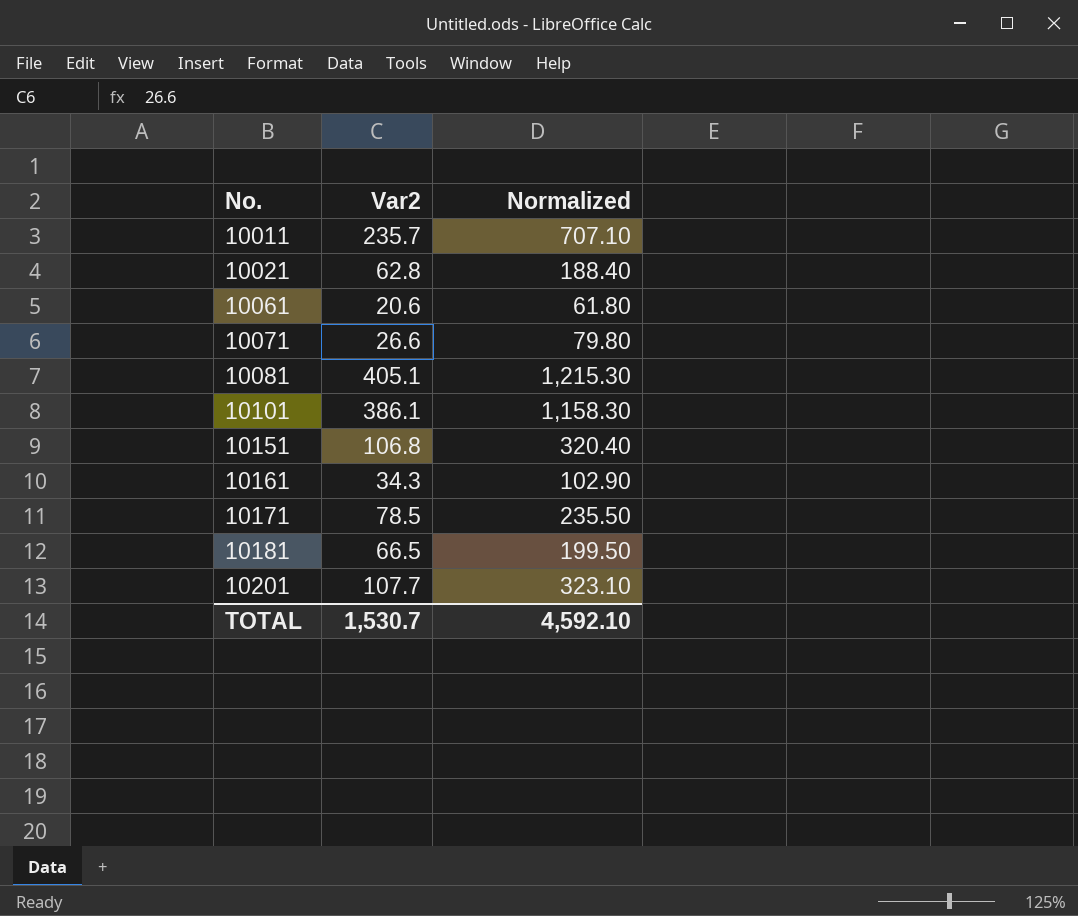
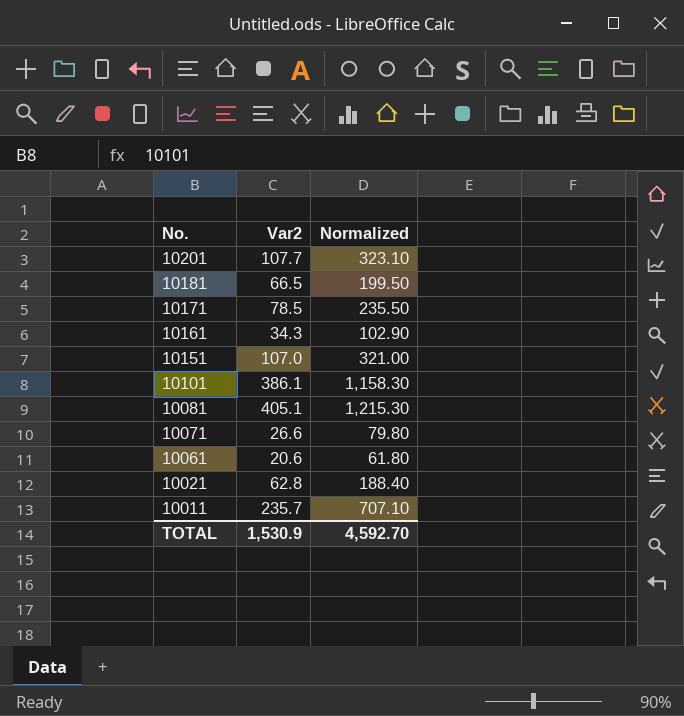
row order: No. ascending -> No. descending
10151 | Var2: 106.8 -> 107.0
10151 | Normalized: 320.40 -> 321.00
TOTAL | Var2: 1,530.7 -> 1,530.9
TOTAL | Normalized: 4,592.10 -> 4,592.70

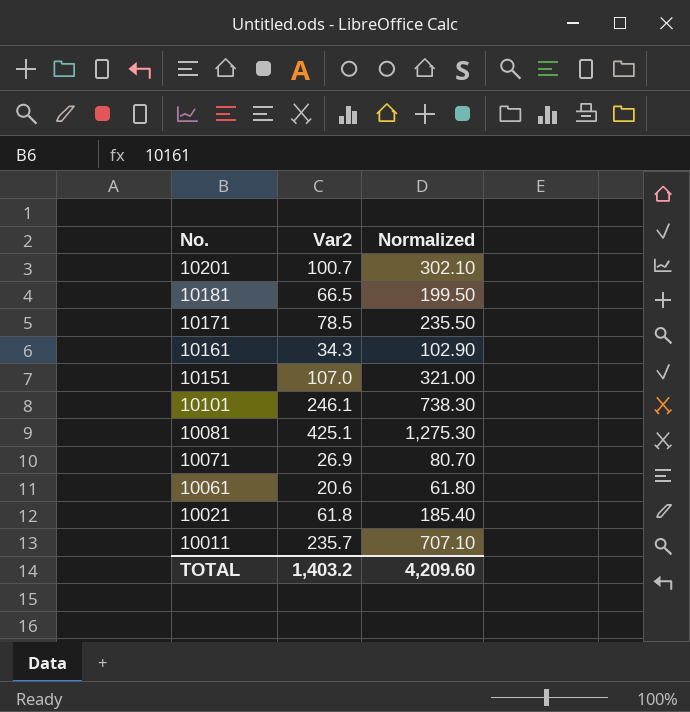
10201 | Var2: 107.7 -> 100.7
10201 | Normalized: 323.10 -> 302.10
10101 | Var2: 386.1 -> 246.1
10101 | Normalized: 1,158.30 -> 738.30
10081 | Var2: 405.1 -> 425.1
10081 | Normalized: 1,215.30 -> 1,275.30
10071 | Var2: 26.6 -> 26.9
10071 | Normalized: 79.80 -> 80.70
10021 | Var2: 62.8 -> 61.8
10021 | Normalized: 188.40 -> 185.40
TOTAL | Var2: 1,530.9 -> 1,403.2
TOTAL | Normalized: 4,592.70 -> 4,209.60

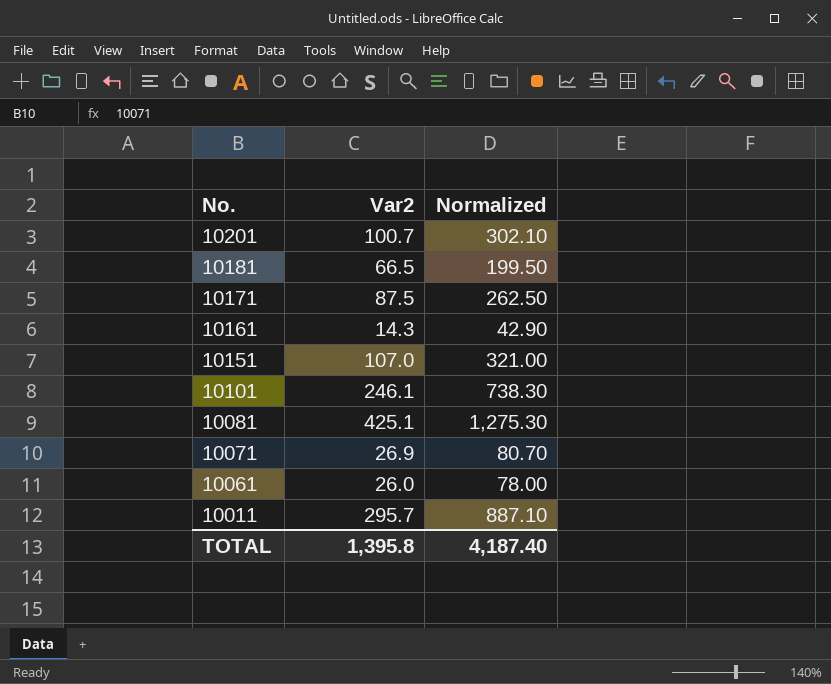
row 10021: 61.8 | 185.40 -> none
10171 | Var2: 78.5 -> 87.5
10171 | Normalized: 235.50 -> 262.50
10161 | Var2: 34.3 -> 14.3
10161 | Normalized: 102.90 -> 42.90
10061 | Var2: 20.6 -> 26.0
10061 | Normalized: 61.80 -> 78.00
10011 | Var2: 235.7 -> 295.7
10011 | Normalized: 707.10 -> 887.10
TOTAL | Var2: 1,403.2 -> 1,395.8
TOTAL | Normalized: 4,209.60 -> 4,187.40

